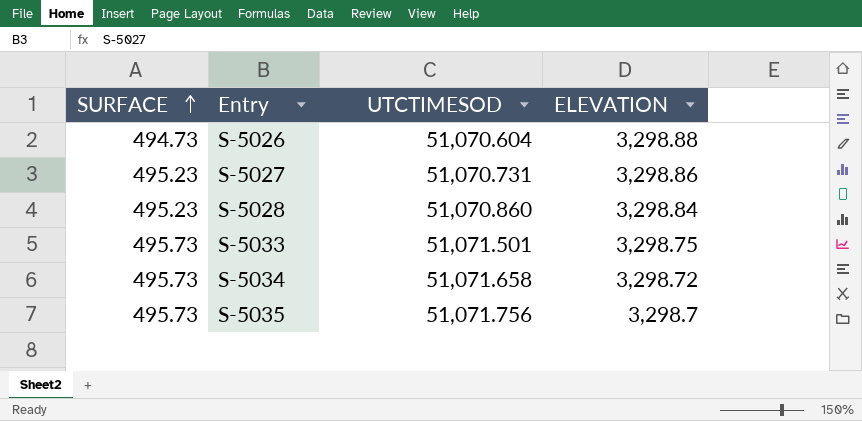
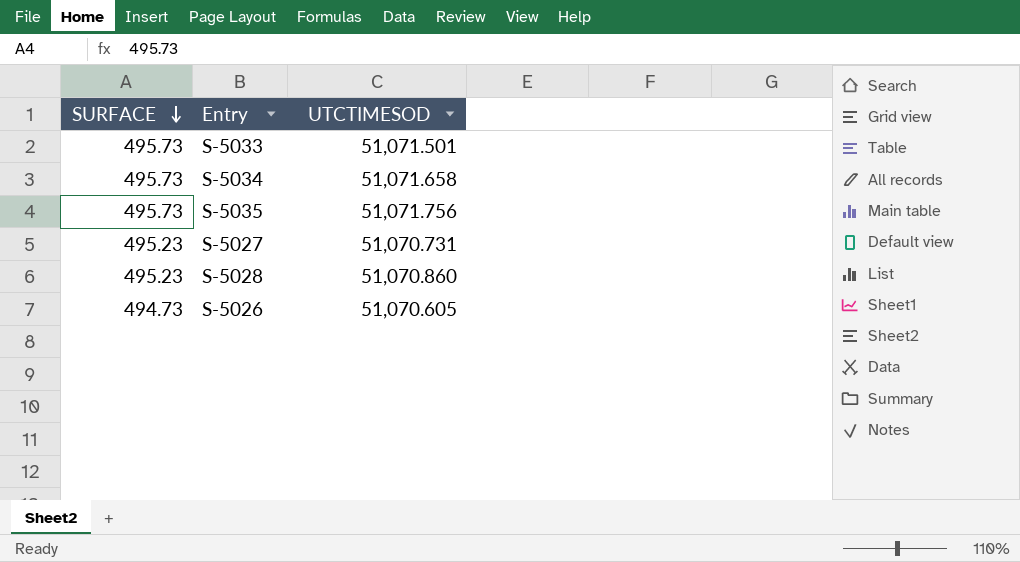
row order: SURFACE ascending -> SURFACE descending
column ELEVATION | position: 4 -> none
S-5026 | UTCTIMESOD: 51,070.604 -> 51,070.605

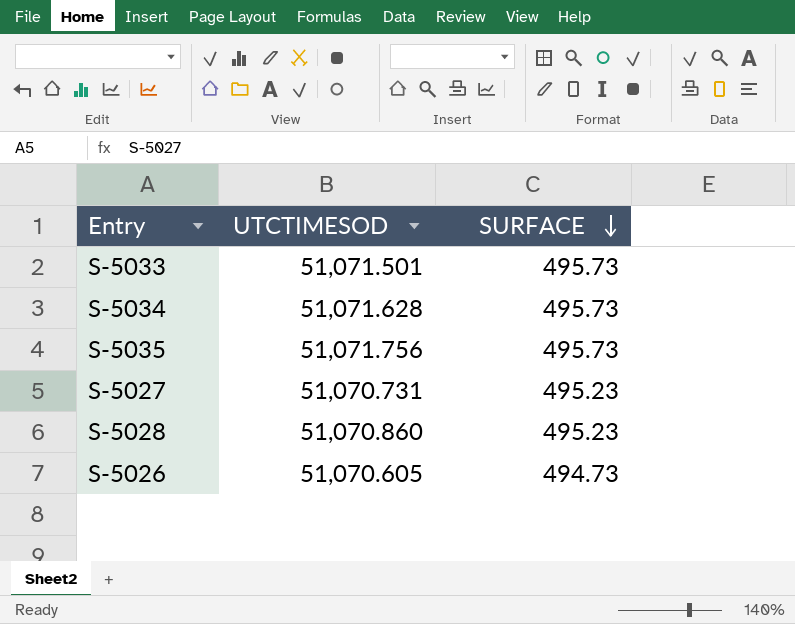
column SURFACE | position: 1 -> 3
S-5034 | UTCTIMESOD: 51,071.658 -> 51,071.628

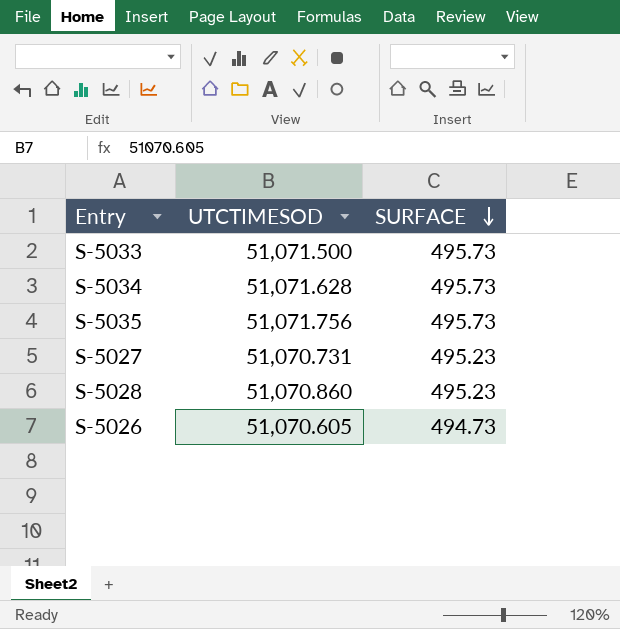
S-5033 | UTCTIMESOD: 51,071.501 -> 51,071.500

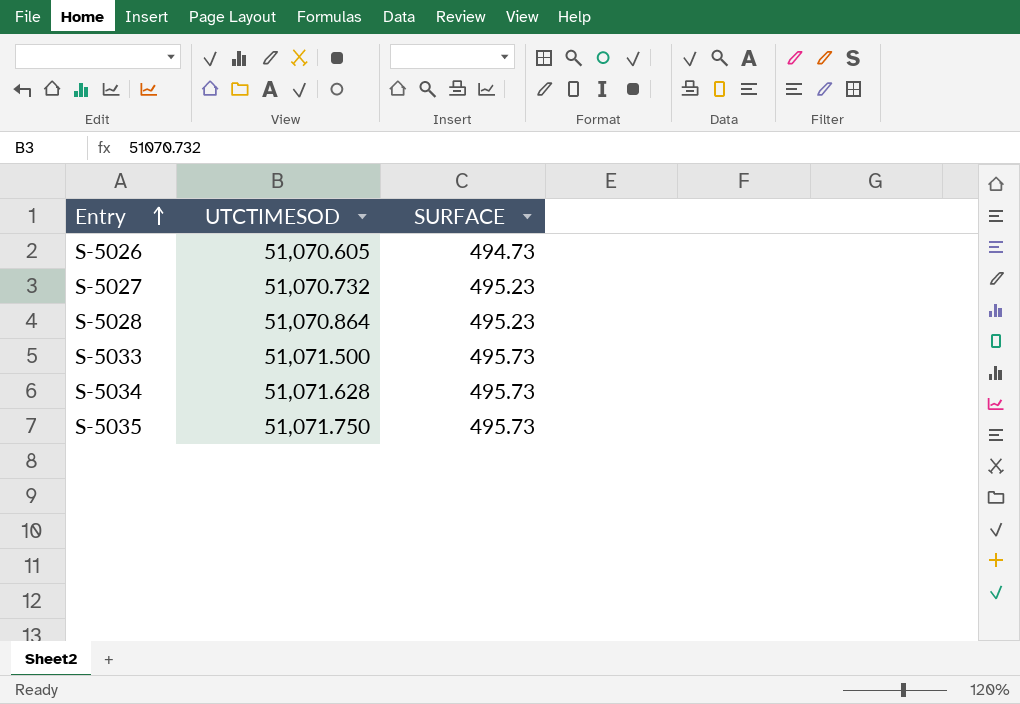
row order: SURFACE descending -> Entry ascending
S-5027 | UTCTIMESOD: 51,070.731 -> 51,070.732
S-5028 | UTCTIMESOD: 51,070.860 -> 51,070.864
S-5035 | UTCTIMESOD: 51,071.756 -> 51,071.750

